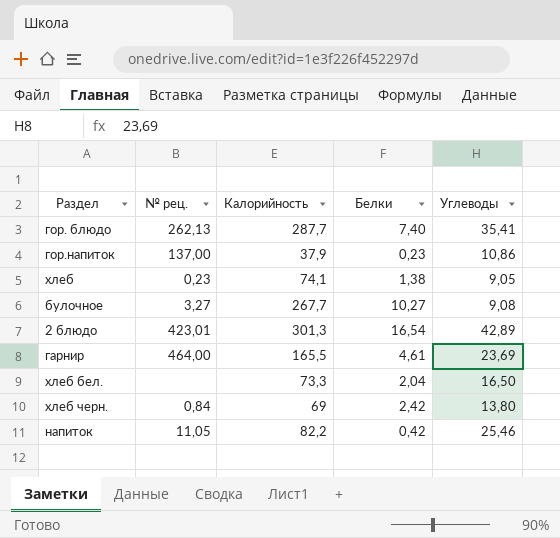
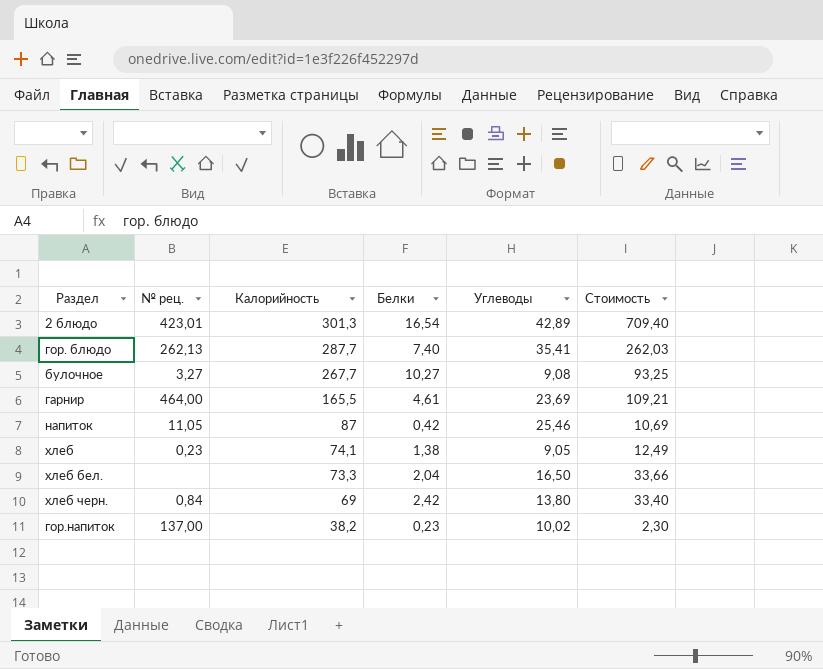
row order: none -> Калорийность descending
column Стоимость | formula: none -> [Белки] * [Углеводы]
напиток | Калорийность: 82,2 -> 87
гор.напиток | Калорийность: 37,9 -> 38,2
гор.напиток | Углеводы: 10,86 -> 10,02

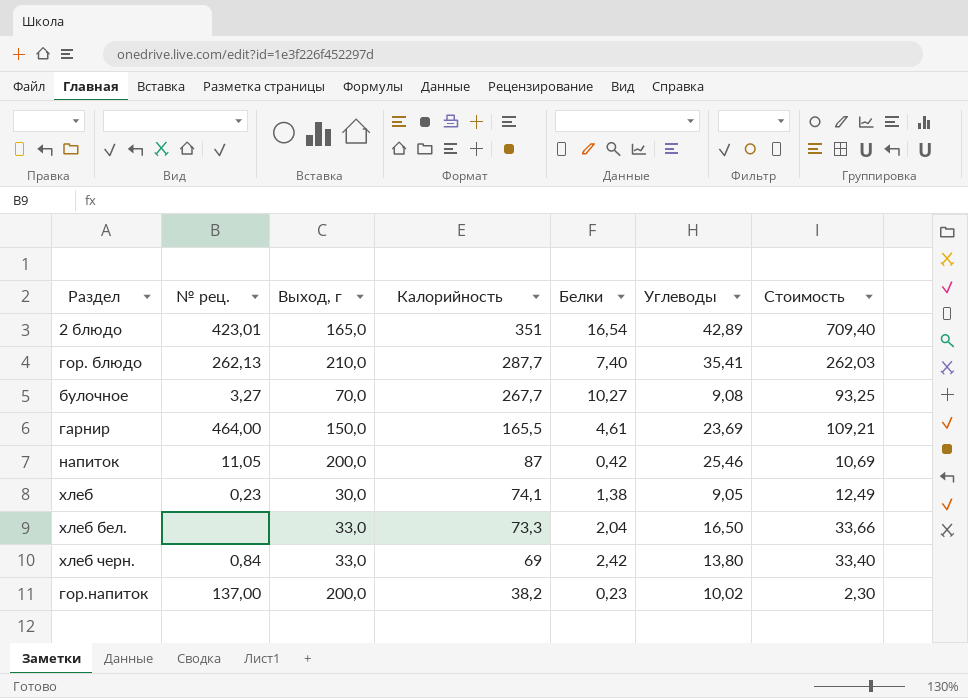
column Выход, г | position: none -> 3
2 блюдо | Калорийность: 301,3 -> 351

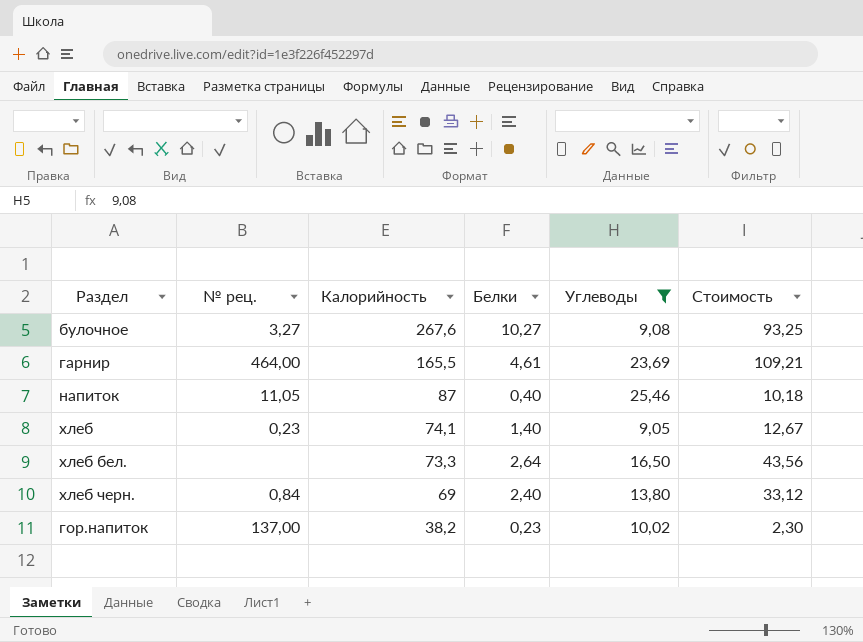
filter: none -> Углеводы <= 25,46
column Выход, г | position: 3 -> none
булочное | Калорийность: 267,7 -> 267,6
напиток | Белки: 0,42 -> 0,40
напиток | Стоимость: 10,69 -> 10,18
хлеб | Белки: 1,38 -> 1,40
хлеб | Стоимость: 12,49 -> 12,67
хлеб бел. | Белки: 2,04 -> 2,64
хлеб бел. | Стоимость: 33,66 -> 43,56
хлеб черн. | Белки: 2,42 -> 2,40
хлеб черн. | Стоимость: 33,40 -> 33,12

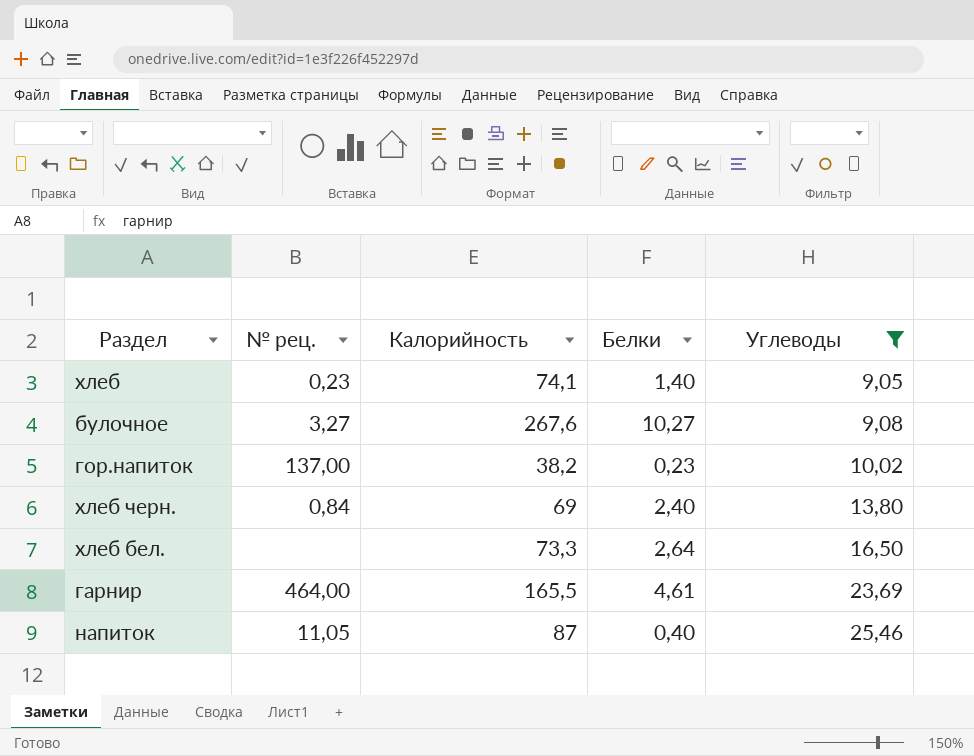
row order: Калорийность descending -> Углеводы ascending
column Стоимость | formula: [Белки] * [Углеводы] -> none

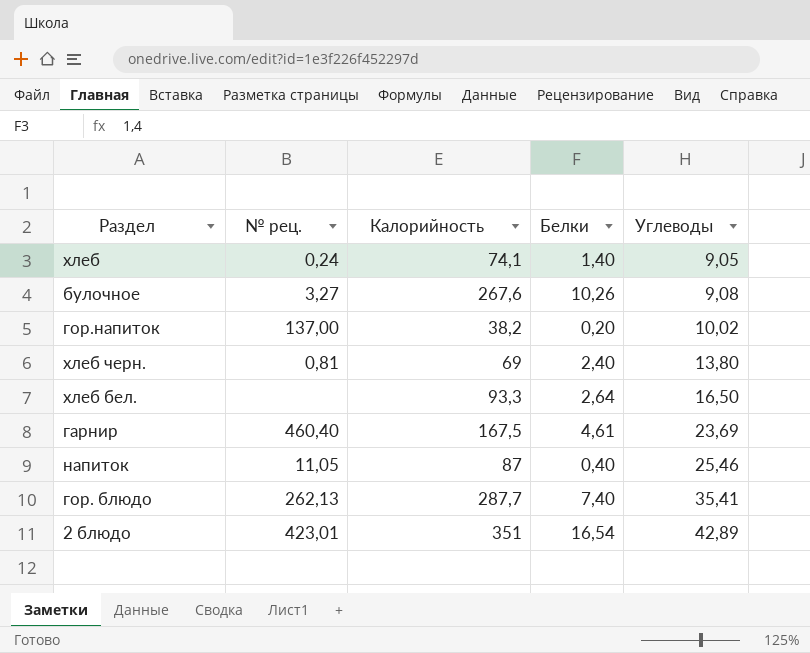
filter: Углеводы <= 25,46 -> none
хлеб | № рец.: 0,23 -> 0,24
булочное | Белки: 10,27 -> 10,26
гор.напиток | Белки: 0,23 -> 0,20
хлеб черн. | № рец.: 0,84 -> 0,81
хлеб бел. | Калорийность: 73,3 -> 93,3
гарнир | № рец.: 464,00 -> 460,40
гарнир | Калорийность: 165,5 -> 167,5

